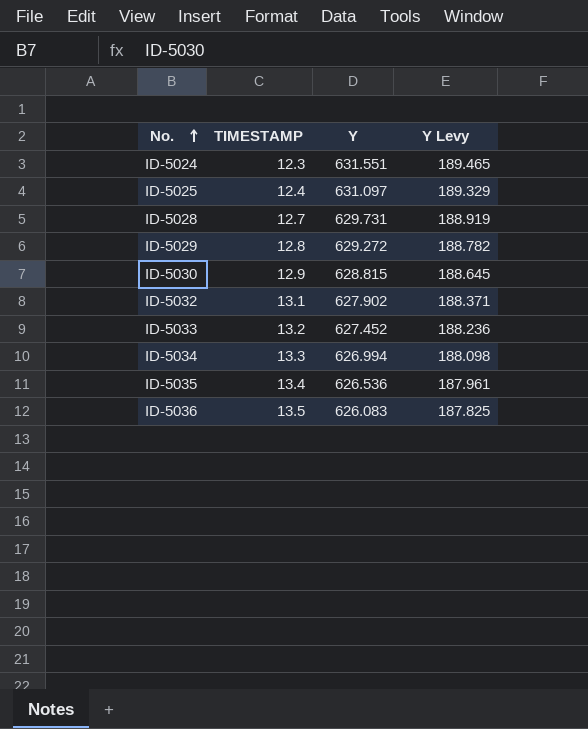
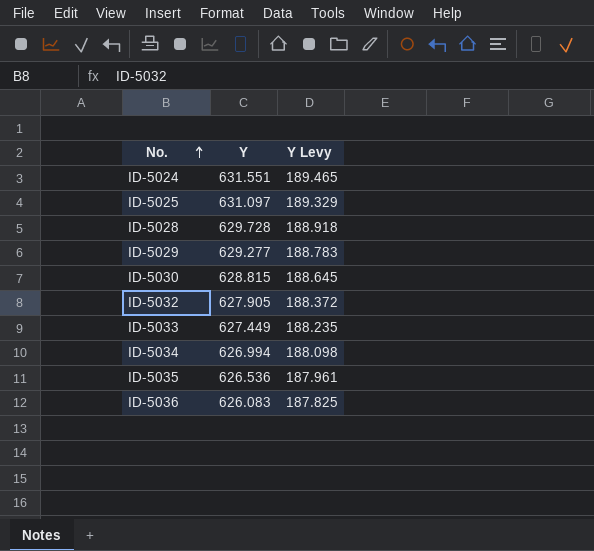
column TIMESTAMP | position: 2 -> none
ID-5028 | Y: 629.731 -> 629.728
ID-5028 | Y Levy: 188.919 -> 188.918
ID-5029 | Y: 629.272 -> 629.277
ID-5029 | Y Levy: 188.782 -> 188.783
ID-5032 | Y: 627.902 -> 627.905
ID-5032 | Y Levy: 188.371 -> 188.372
ID-5033 | Y: 627.452 -> 627.449
ID-5033 | Y Levy: 188.236 -> 188.235

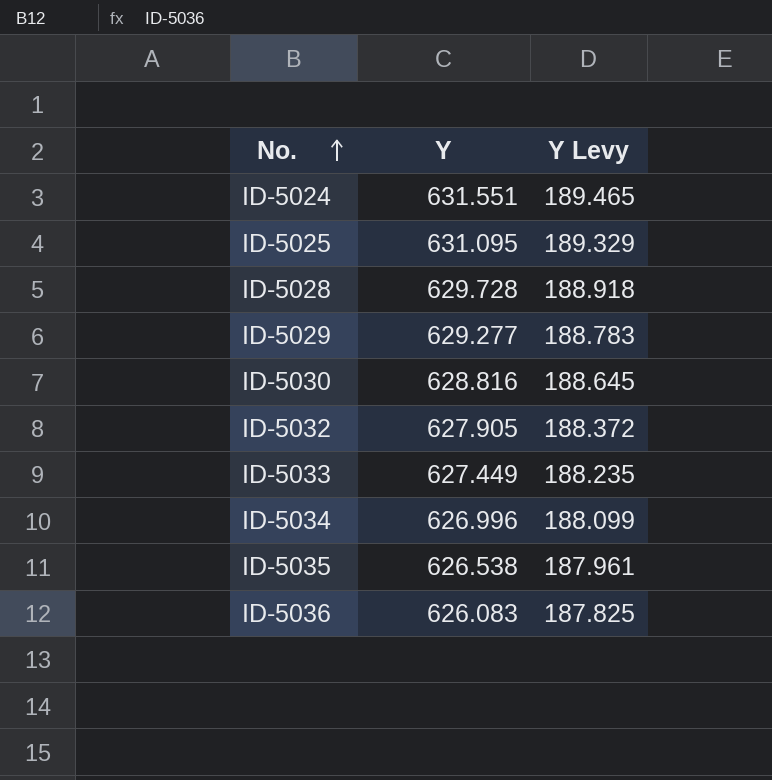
ID-5025 | Y: 631.097 -> 631.095
ID-5030 | Y: 628.815 -> 628.816
ID-5034 | Y: 626.994 -> 626.996
ID-5034 | Y Levy: 188.098 -> 188.099
ID-5035 | Y: 626.536 -> 626.538

